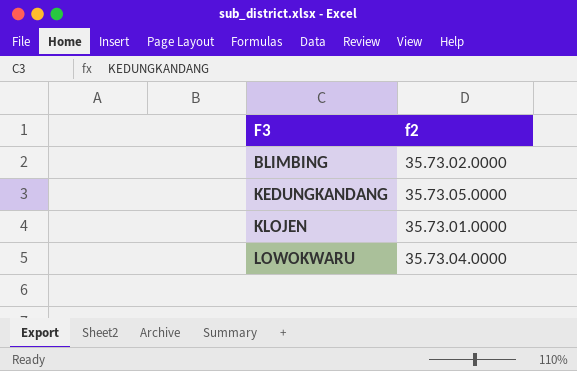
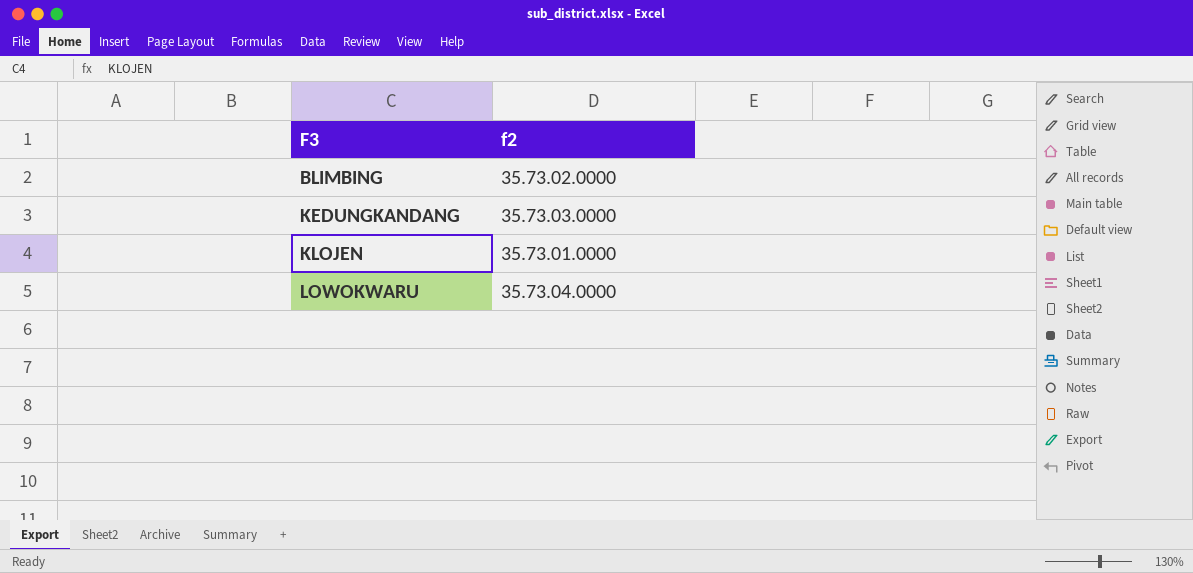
KEDUNGKANDANG | f2: 35.73.05.0000 -> 35.73.03.0000

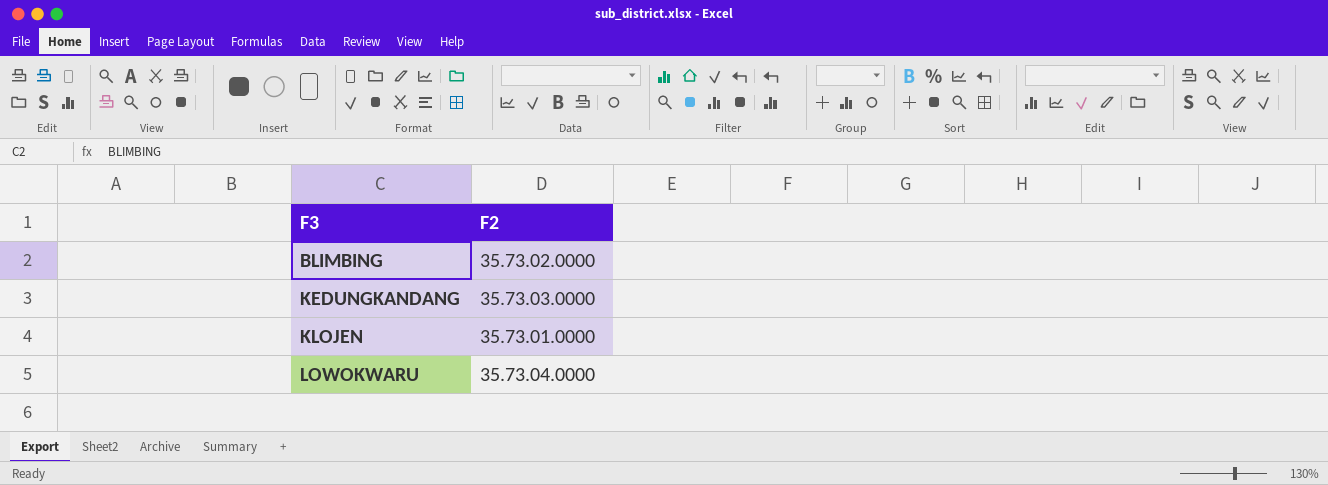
column name: f2 -> F2

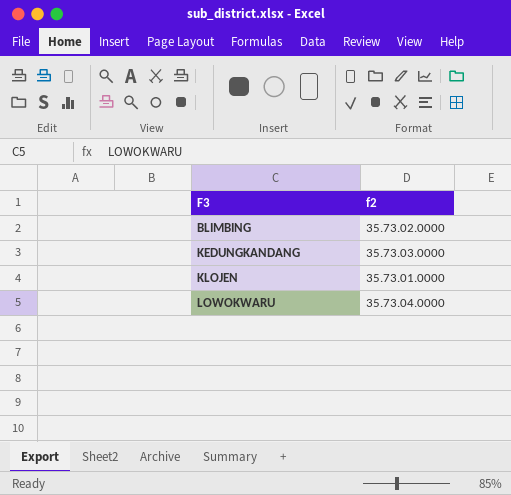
column name: F2 -> f2

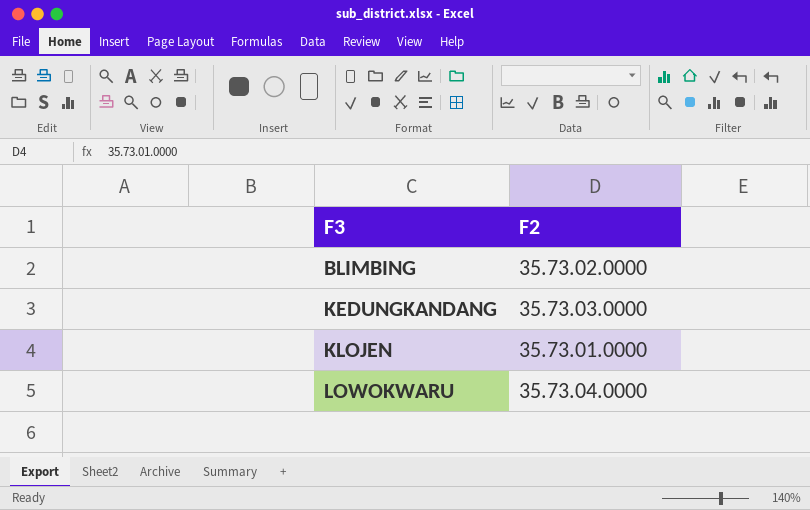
column name: f2 -> F2

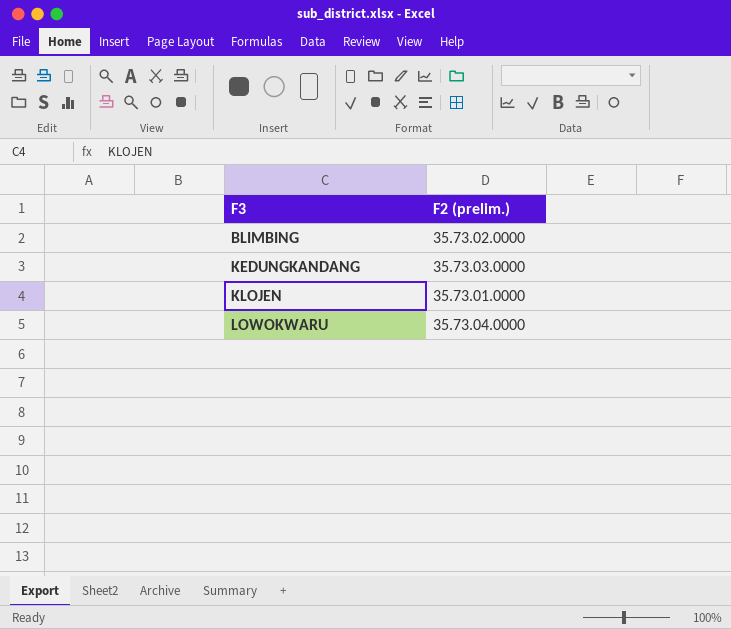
column name: F2 -> F2 (prelim.)

